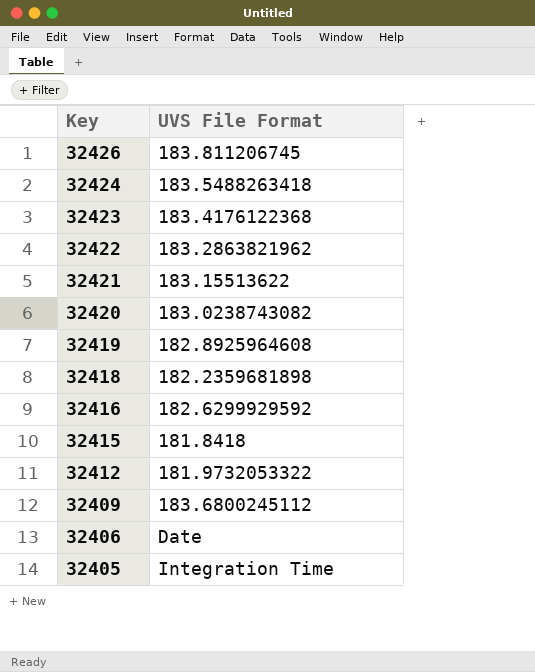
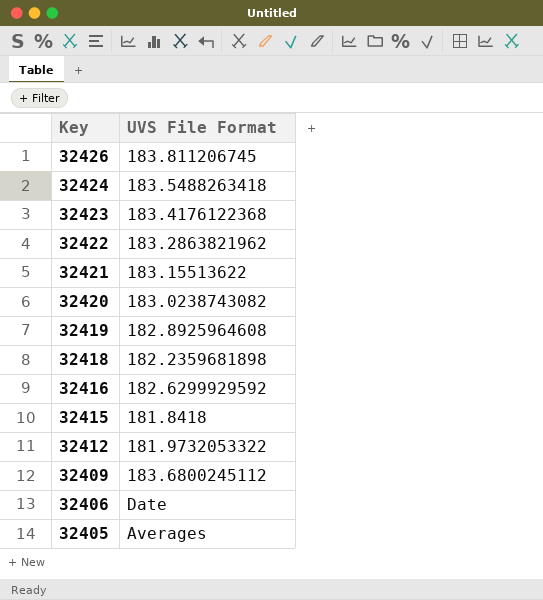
32405 | UVS File Format: Integration Time -> Averages

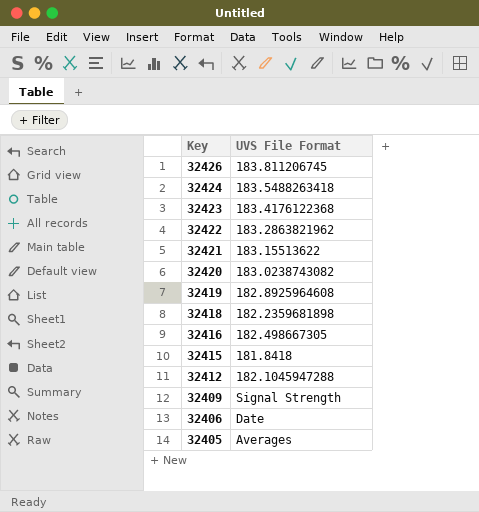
32416 | UVS File Format: 182.6299929592 -> 182.498667305
32412 | UVS File Format: 181.9732053322 -> 182.1045947288
32409 | UVS File Format: 183.6800245112 -> Signal Strength

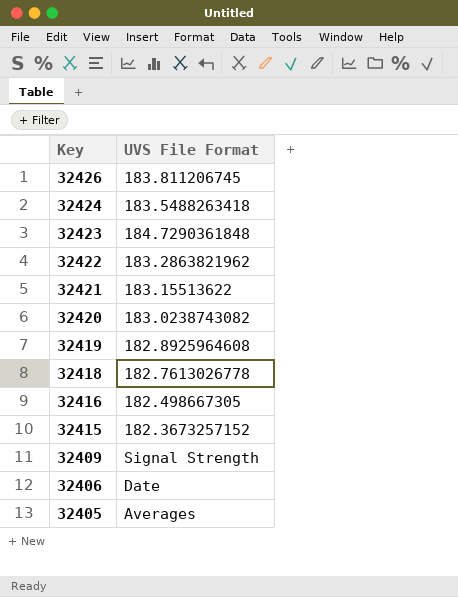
row 32412: 182.1045947288 -> none
32423 | UVS File Format: 183.4176122368 -> 184.7290361848
32418 | UVS File Format: 182.2359681898 -> 182.7613026778
32415 | UVS File Format: 181.8418 -> 182.3673257152

